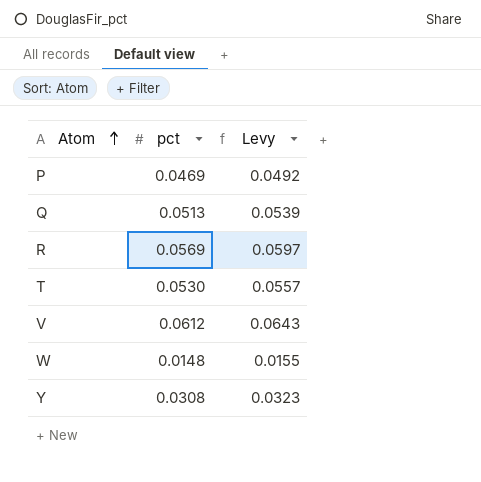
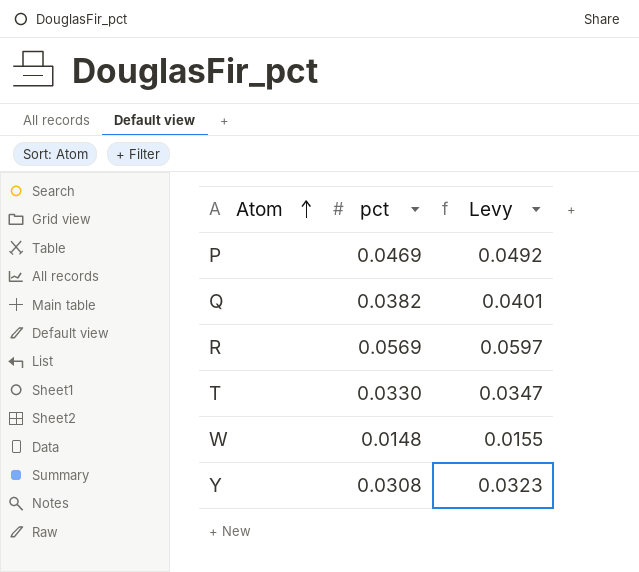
row V: 0.0612 | 0.0643 -> none
Q | pct: 0.0513 -> 0.0382
Q | Levy: 0.0539 -> 0.0401
T | pct: 0.0530 -> 0.0330
T | Levy: 0.0557 -> 0.0347

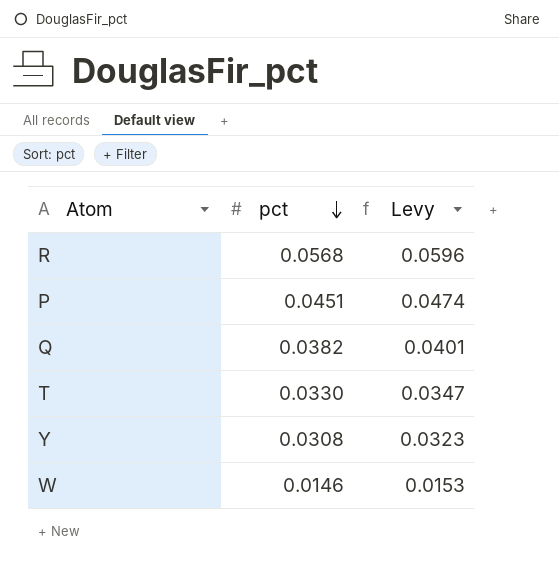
row order: Atom ascending -> pct descending
R | pct: 0.0569 -> 0.0568
R | Levy: 0.0597 -> 0.0596
P | pct: 0.0469 -> 0.0451
P | Levy: 0.0492 -> 0.0474
W | pct: 0.0148 -> 0.0146
W | Levy: 0.0155 -> 0.0153

